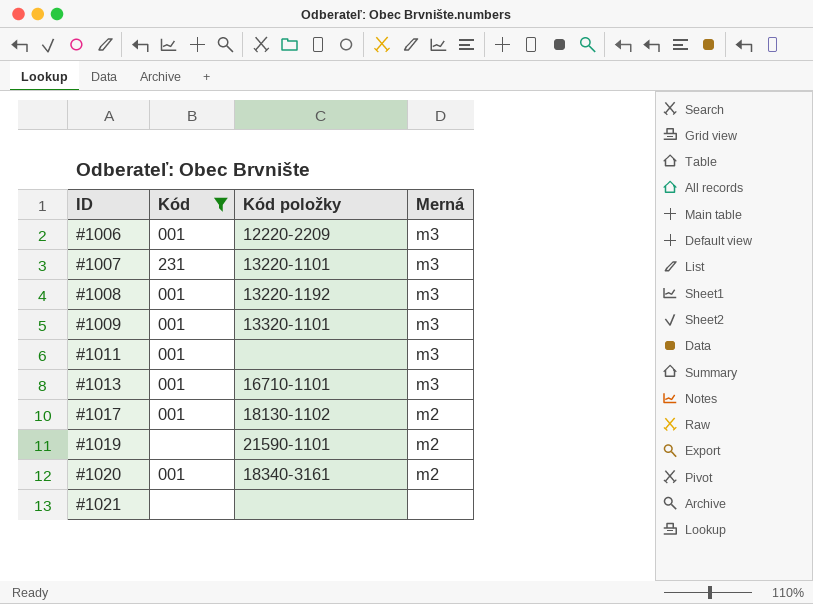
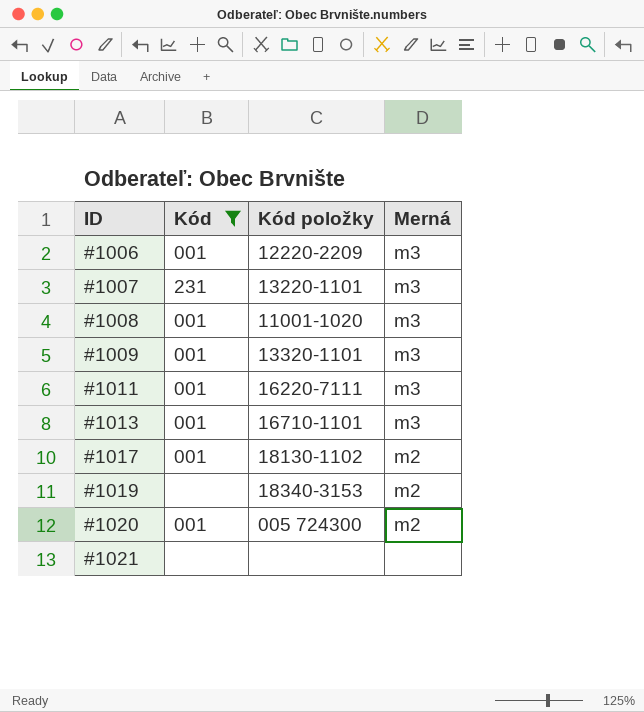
#1008 | Kód položky: 13220-1192 -> 11001-1020
#1011 | Kód položky: none -> 16220-7111
#1019 | Kód položky: 21590-1101 -> 18340-3153
#1020 | Kód položky: 18340-3161 -> 005 724300

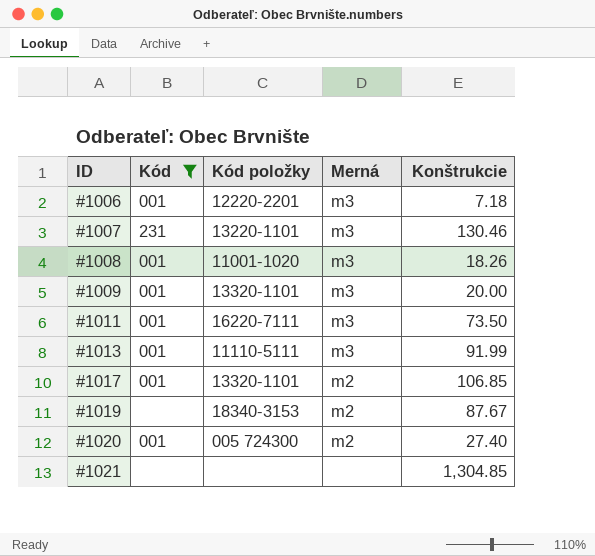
column Konštrukcie | position: none -> 5
#1006 | Kód položky: 12220-2209 -> 12220-2201
#1013 | Kód položky: 16710-1101 -> 11110-5111
#1017 | Kód položky: 18130-1102 -> 13320-1101

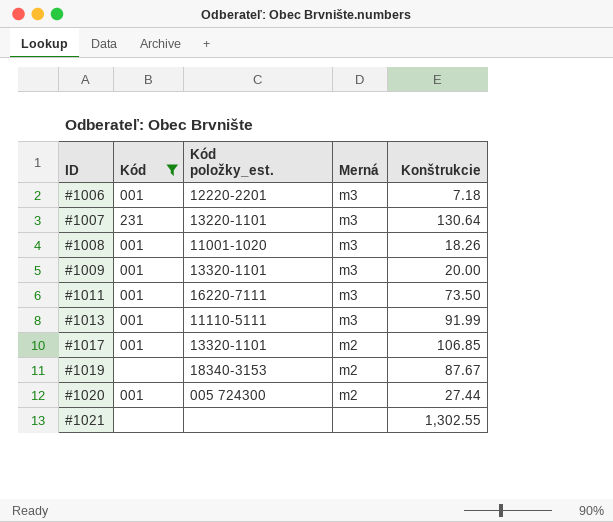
column name: Kód položky -> Kód položky_est.
#1007 | Konštrukcie: 130.46 -> 130.64
#1020 | Konštrukcie: 27.40 -> 27.44
#1021 | Konštrukcie: 1,304.85 -> 1,302.55

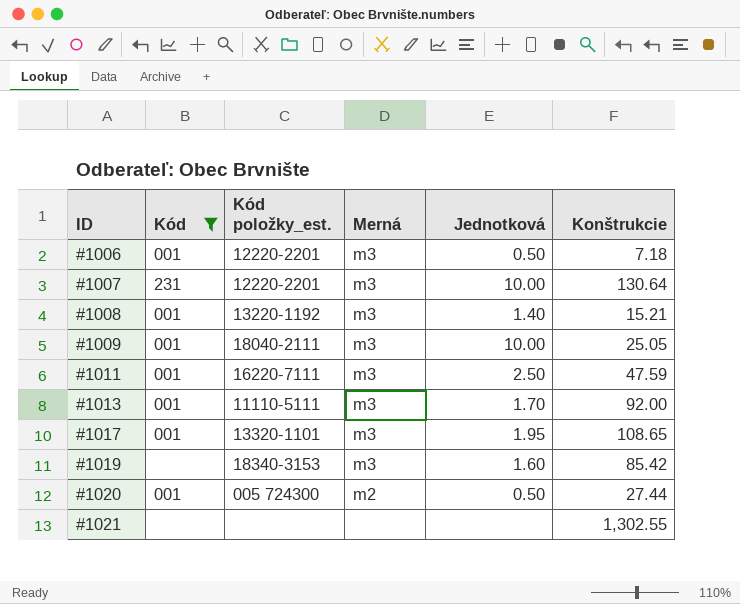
column Jednotková | position: none -> 5
#1007 | Kód položky_est.: 13220-1101 -> 12220-2201
#1008 | Kód položky_est.: 11001-1020 -> 13220-1192
#1008 | Konštrukcie: 18.26 -> 15.21
#1009 | Kód položky_est.: 13320-1101 -> 18040-2111
#1009 | Konštrukcie: 20.00 -> 25.05
#1011 | Konštrukcie: 73.50 -> 47.59
#1013 | Konštrukcie: 91.99 -> 92.00
#1017 | Merná: m2 -> m3
#1017 | Konštrukcie: 106.85 -> 108.65
#1019 | Merná: m2 -> m3
#1019 | Konštrukcie: 87.67 -> 85.42

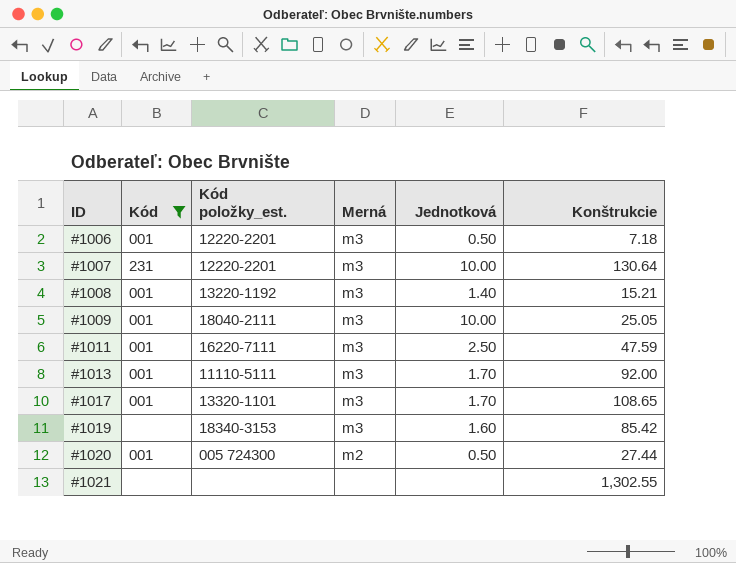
#1017 | Jednotková: 1.95 -> 1.70

